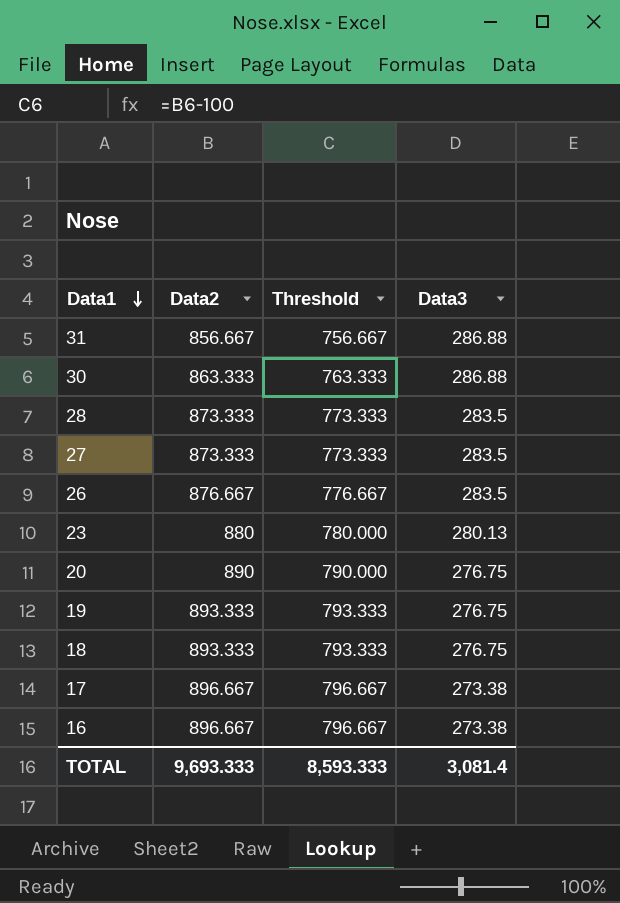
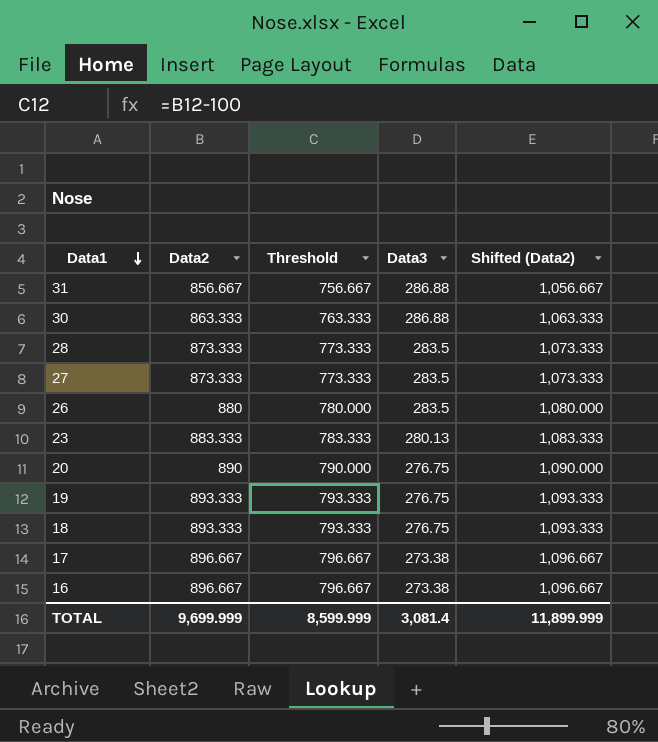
column Shifted (Data2) | formula: none -> [Data2] + 200
26 | Data2: 876.667 -> 880
26 | Threshold: 776.667 -> 780.000
23 | Data2: 880 -> 883.333
23 | Threshold: 780.000 -> 783.333
TOTAL | Data2: 9,693.333 -> 9,699.999
TOTAL | Threshold: 8,593.333 -> 8,599.999

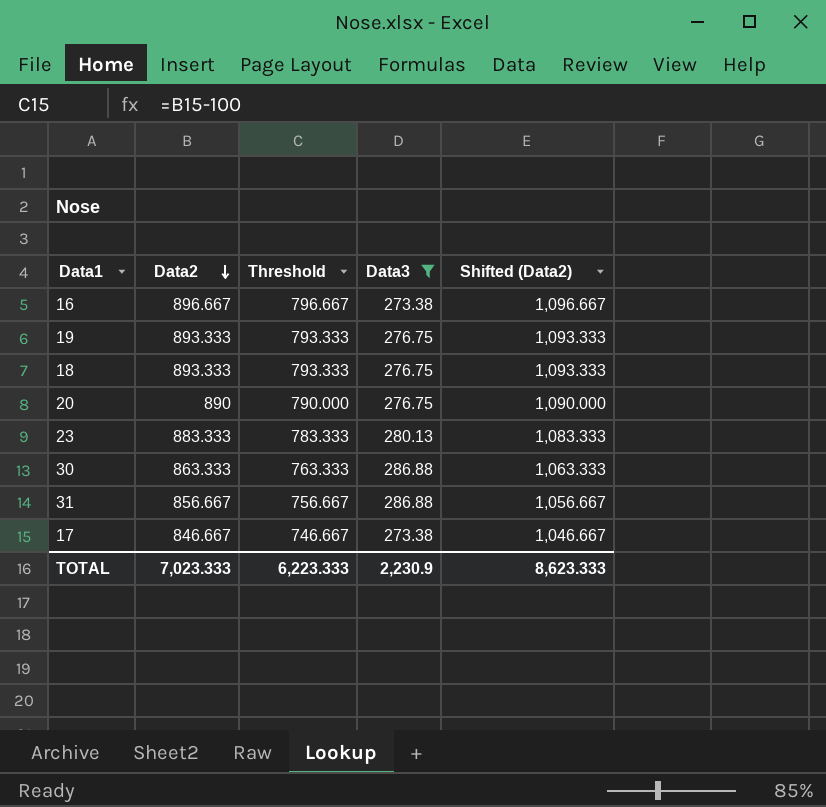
filter: none -> Data3 != 283.5
row order: Data1 descending -> Data2 descending
17 | Data2: 896.667 -> 846.667
17 | Threshold: 796.667 -> 746.667
17 | Shifted (Data2): 1,096.667 -> 1,046.667
TOTAL | Data2: 9,699.999 -> 7,023.333
TOTAL | Threshold: 8,599.999 -> 6,223.333
TOTAL | Data3: 3,081.4 -> 2,230.9
TOTAL | Shifted (Data2): 11,899.999 -> 8,623.333

